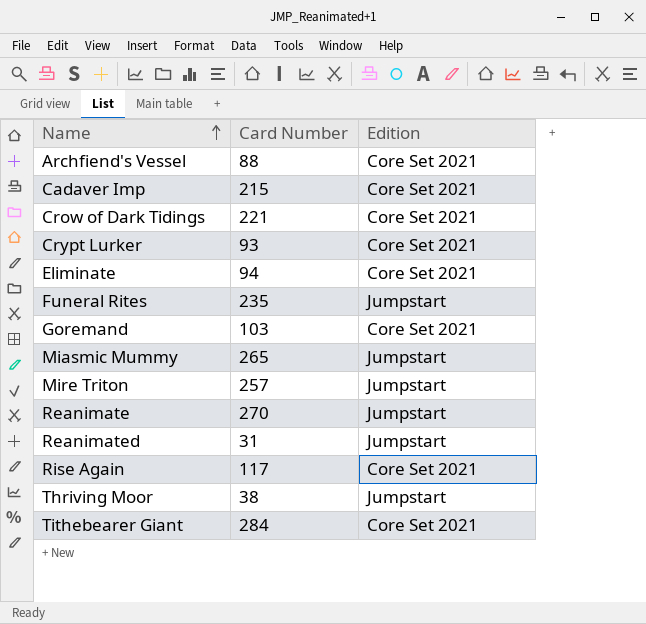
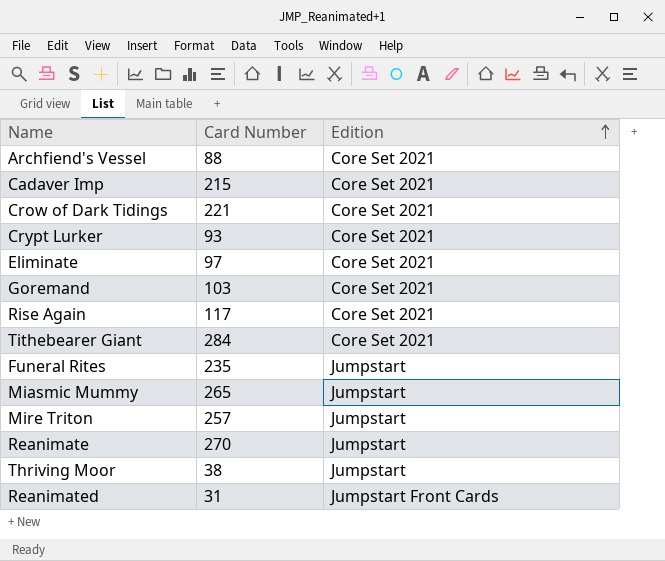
row order: Name ascending -> Edition ascending
Eliminate | Card Number: 94 -> 97
Reanimated | Edition: Jumpstart -> Jumpstart Front Cards

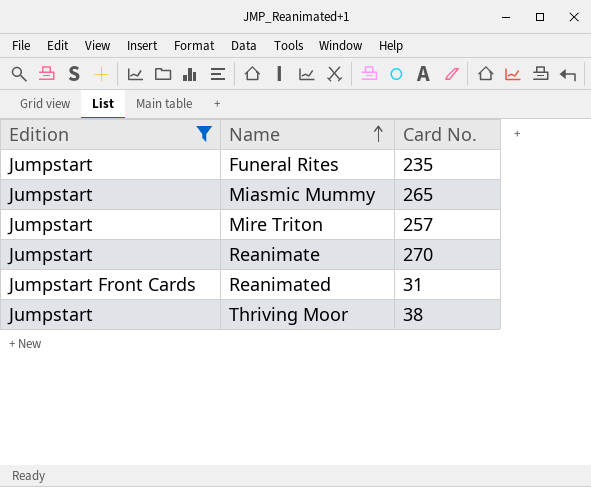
filter: none -> Edition != Core Set 2021
row order: Edition ascending -> Name ascending
column Edition | position: 3 -> 1
column name: Card Number -> Card No.

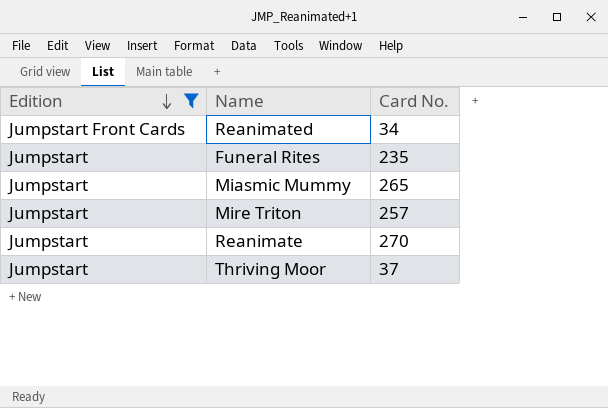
row order: Name ascending -> Edition descending
Reanimated | Card No.: 31 -> 34
Thriving Moor | Card No.: 38 -> 37

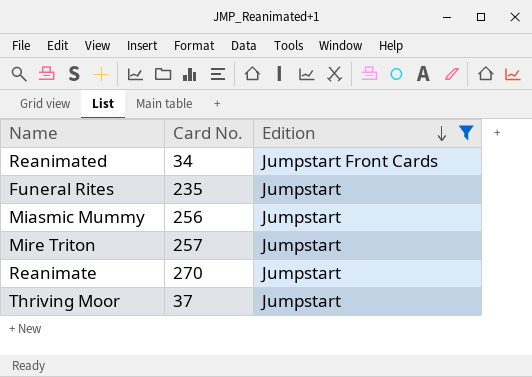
column Edition | position: 1 -> 3
Miasmic Mummy | Card No.: 265 -> 256

